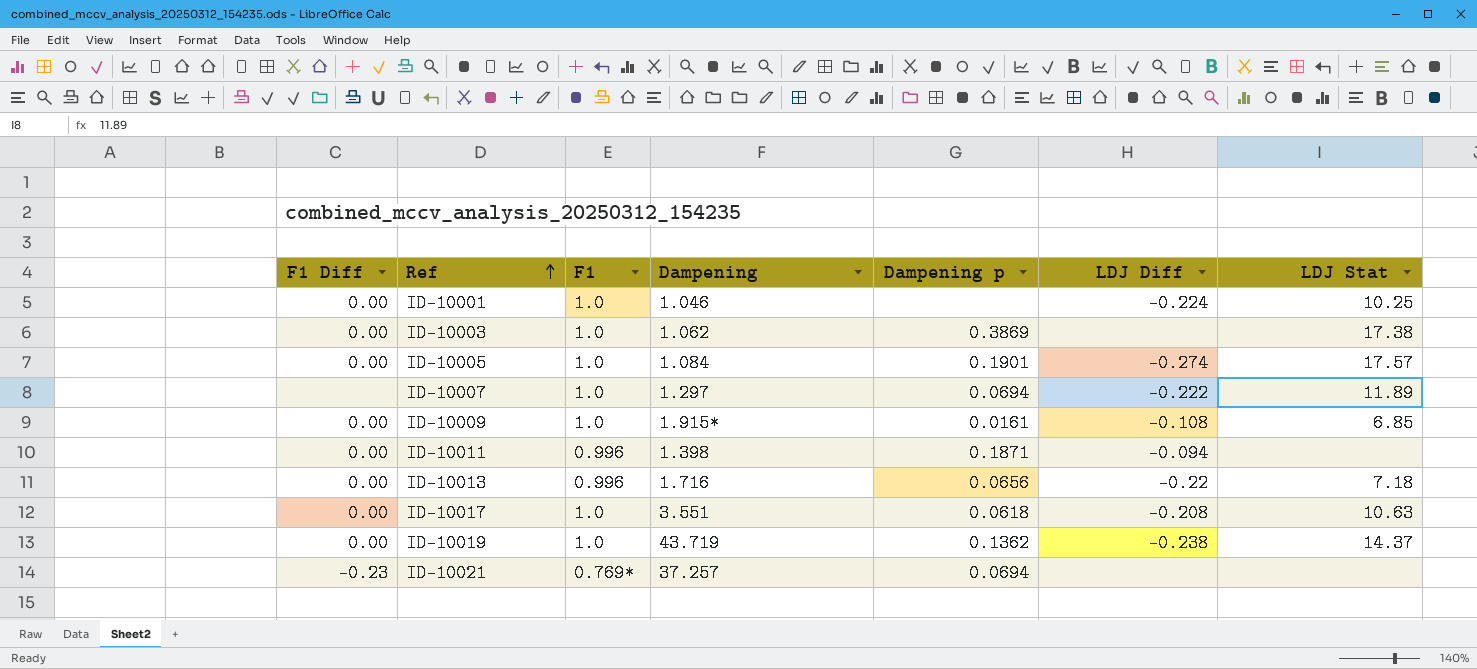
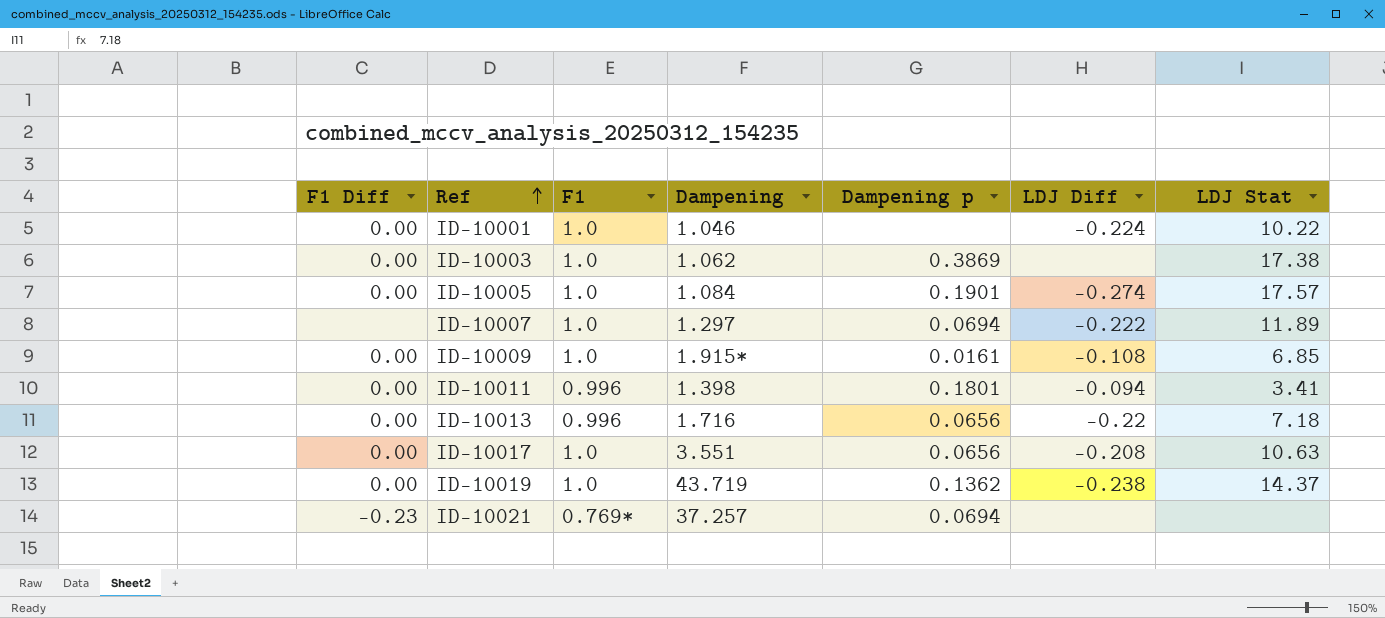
ID-10001 | LDJ Stat: 10.25 -> 10.22
ID-10011 | Dampening p: 0.1871 -> 0.1801
ID-10011 | LDJ Stat: none -> 3.41
ID-10017 | Dampening p: 0.0618 -> 0.0656

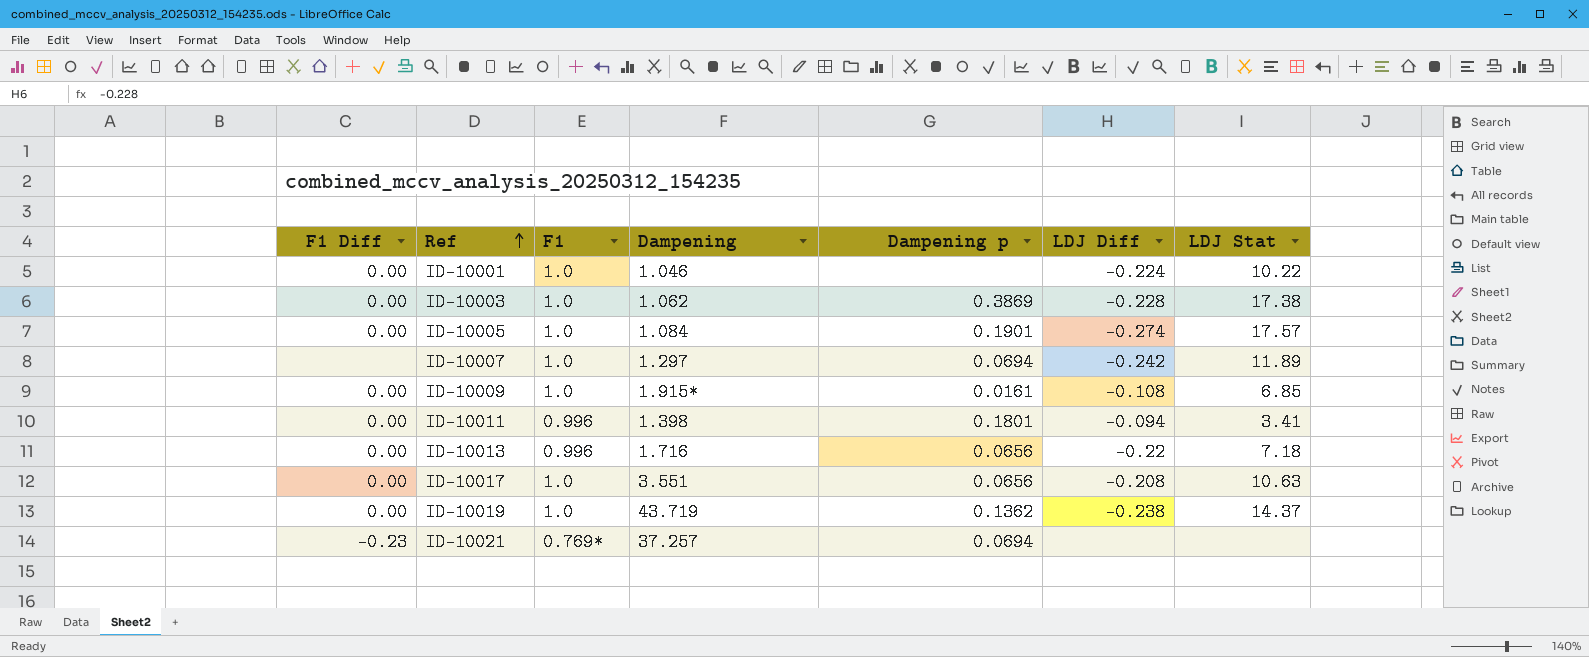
ID-10003 | LDJ Diff: none -> -0.228
ID-10007 | LDJ Diff: -0.222 -> -0.242

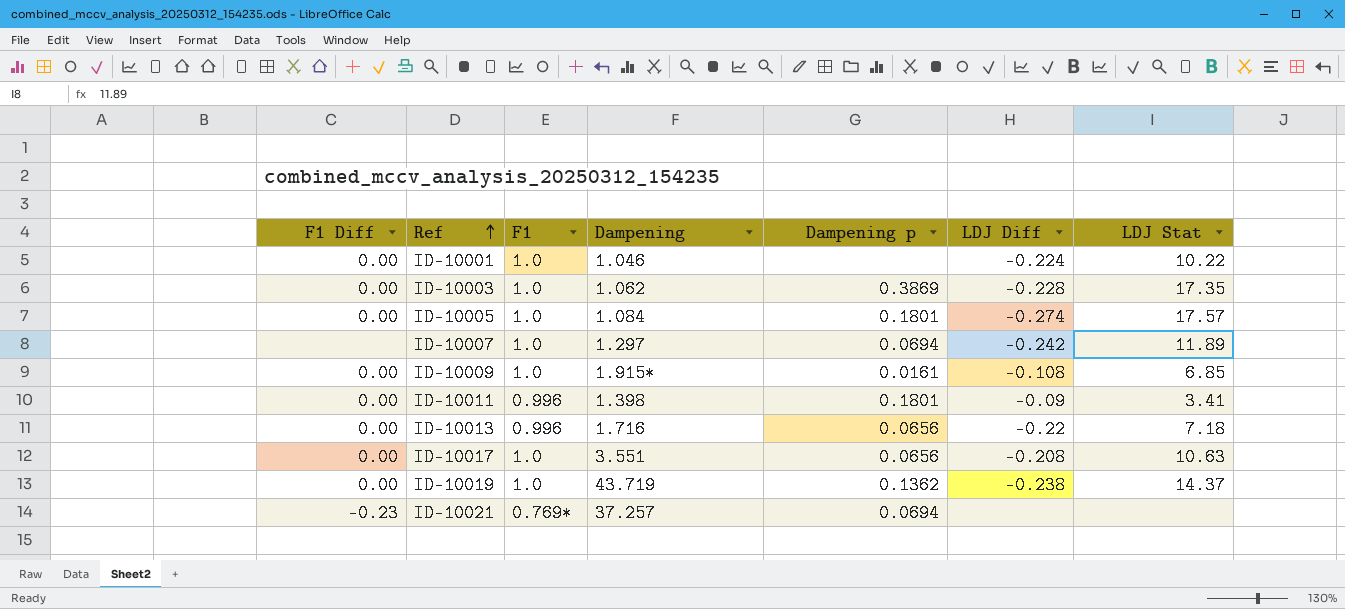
ID-10003 | LDJ Stat: 17.38 -> 17.35
ID-10005 | Dampening p: 0.1901 -> 0.1801
ID-10011 | LDJ Diff: -0.094 -> -0.09

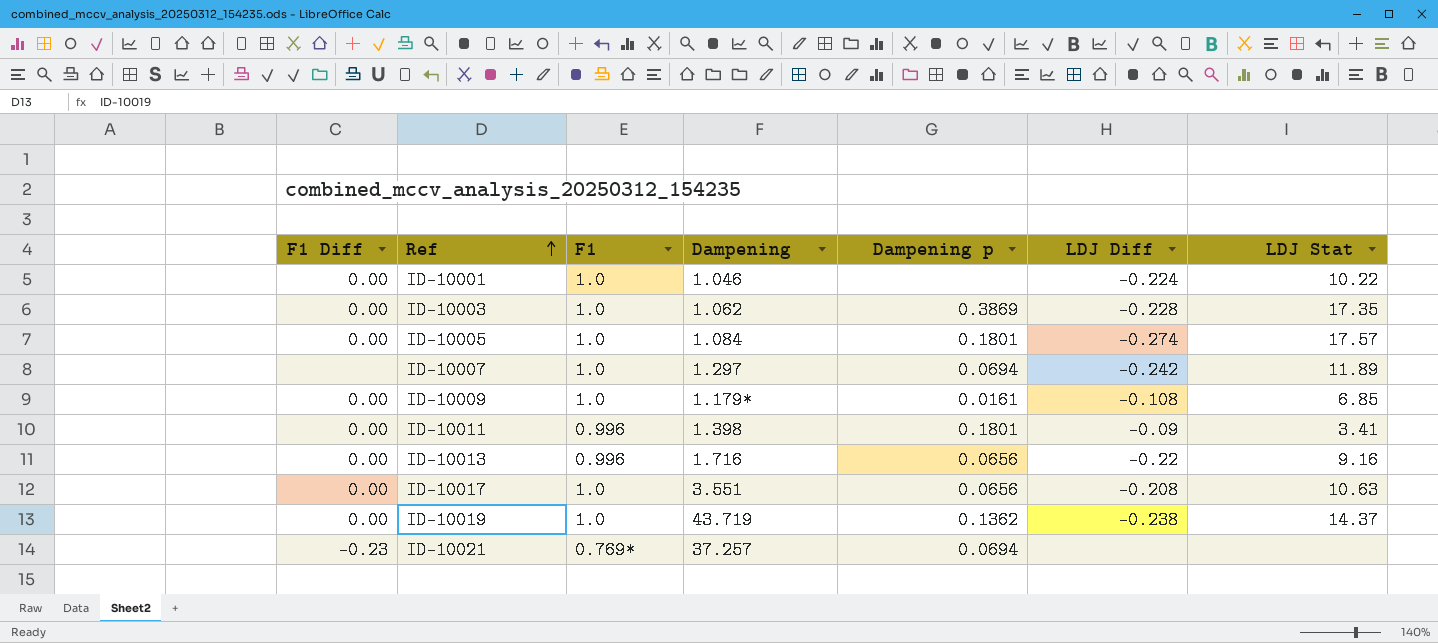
ID-10009 | Dampening: 1.915* -> 1.179*
ID-10013 | LDJ Stat: 7.18 -> 9.16

